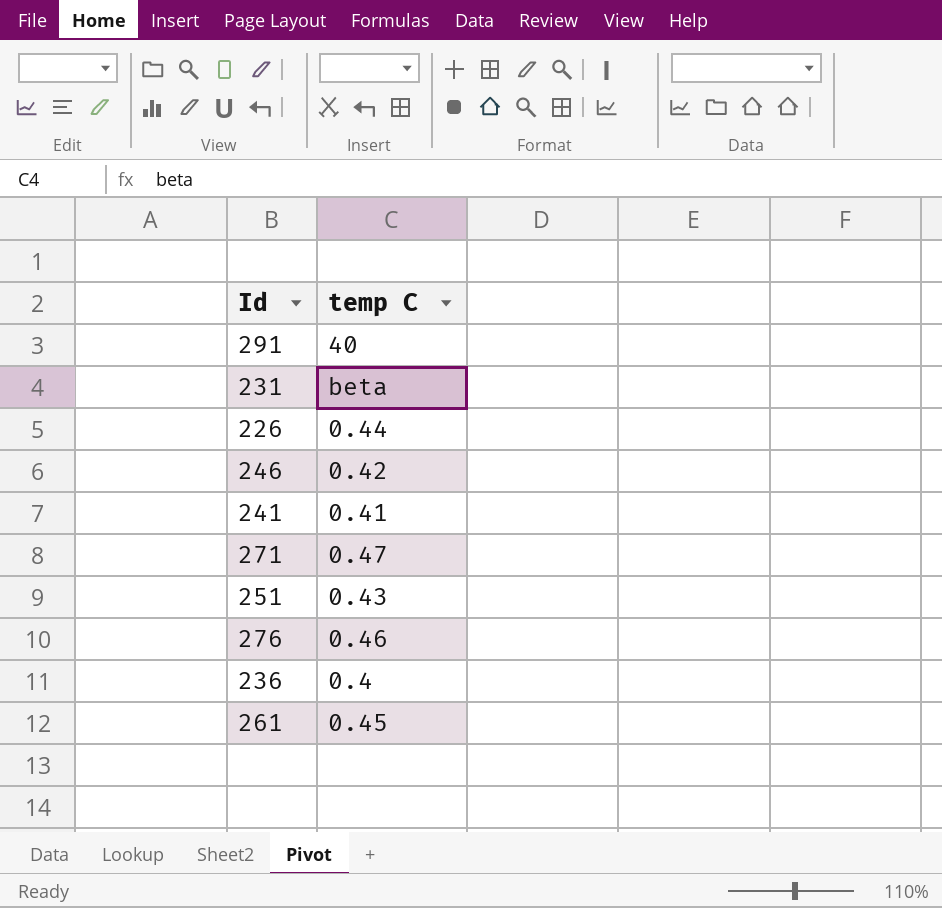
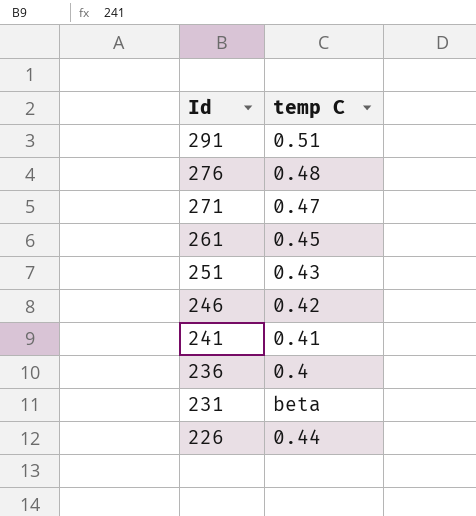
row order: none -> Id descending
291 | temp C: 40 -> 0.51
276 | temp C: 0.46 -> 0.48

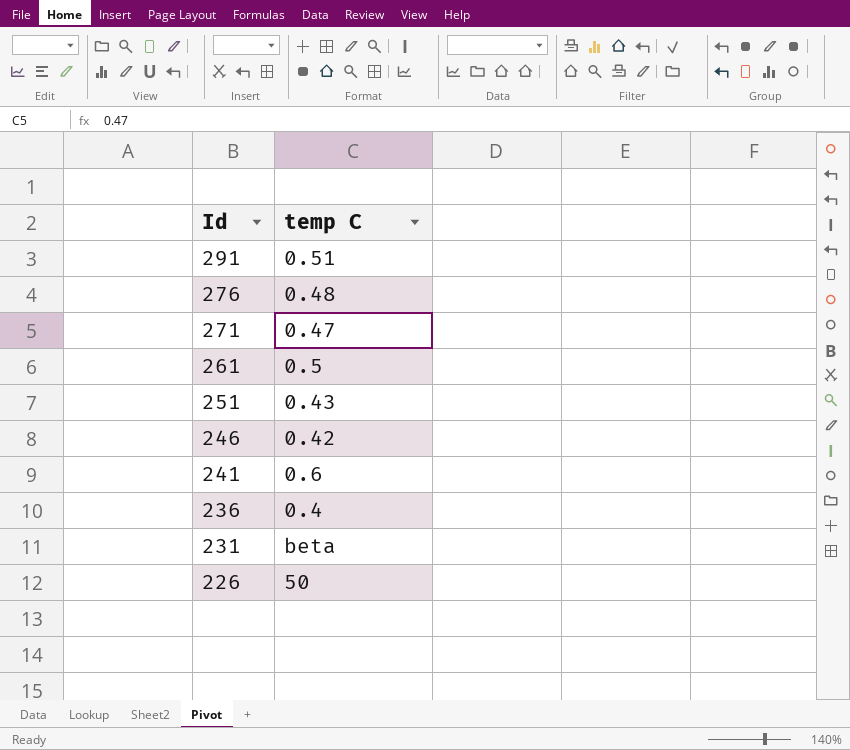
261 | temp C: 0.45 -> 0.5
241 | temp C: 0.41 -> 0.6
226 | temp C: 0.44 -> 50

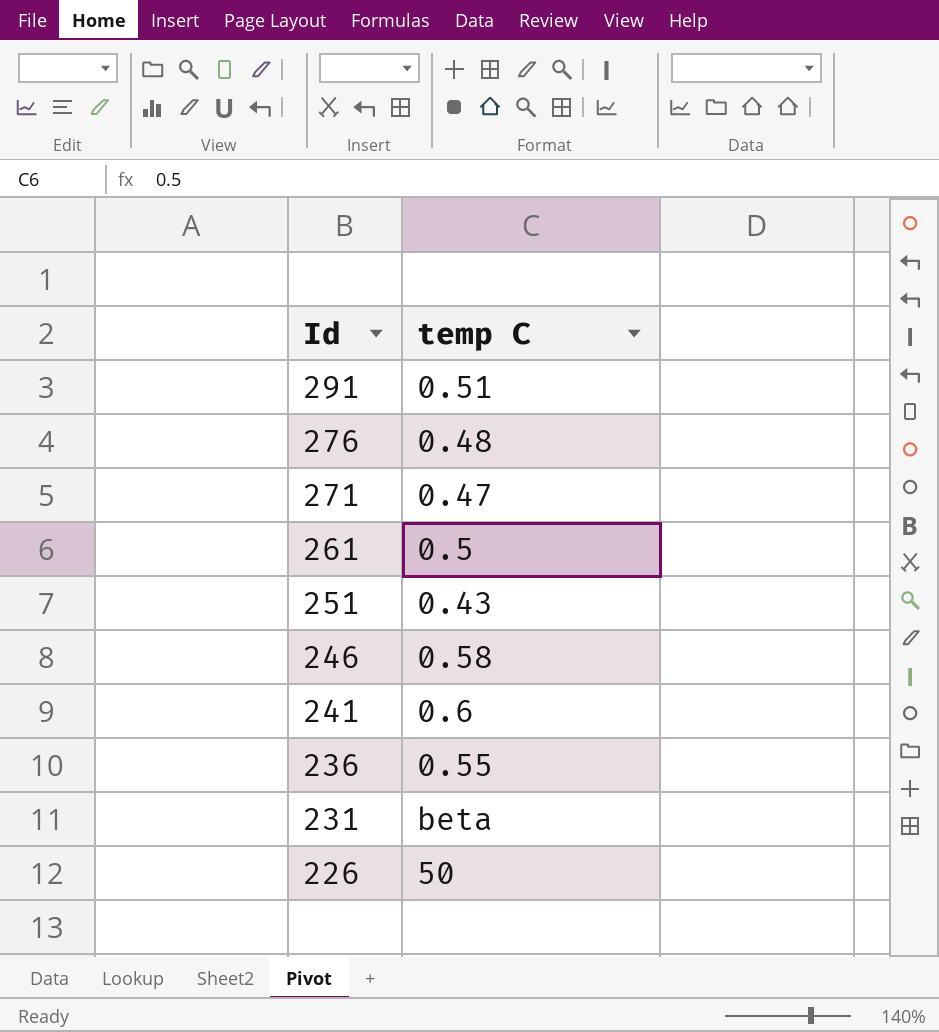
246 | temp C: 0.42 -> 0.58
236 | temp C: 0.4 -> 0.55

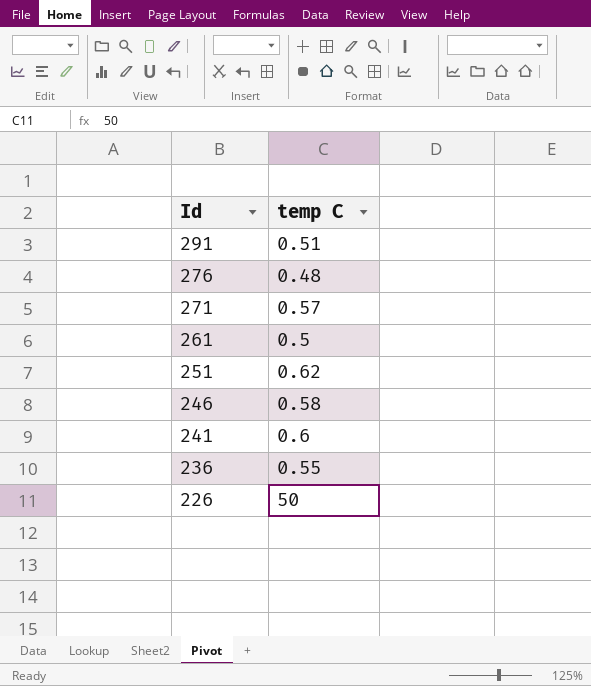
row 231: beta -> none
271 | temp C: 0.47 -> 0.57
251 | temp C: 0.43 -> 0.62

